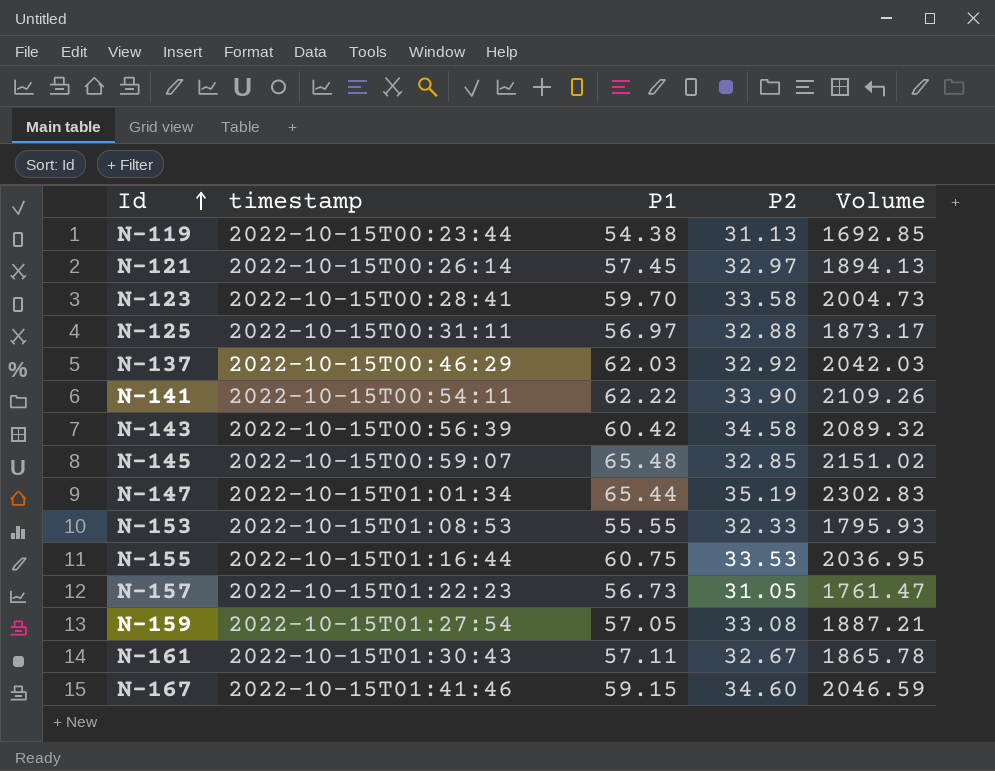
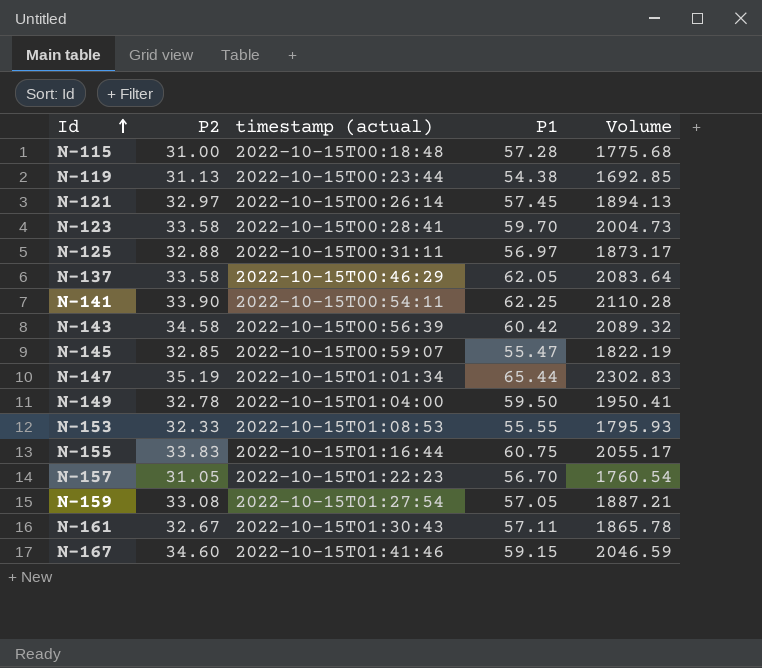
column P2 | position: 4 -> 2
column name: timestamp -> timestamp (actual)
row N-115: none -> 31.00 | 2022-10-15T00:18:48 | 57.28 | 1775.68
N-137 | P2: 32.92 -> 33.58
N-137 | P1: 62.03 -> 62.05
N-137 | Volume: 2042.03 -> 2083.64
N-141 | P1: 62.22 -> 62.25
N-141 | Volume: 2109.26 -> 2110.28
N-145 | P1: 65.48 -> 55.47
N-145 | Volume: 2151.02 -> 1822.19
row N-149: none -> 32.78 | 2022-10-15T01:04:00 | 59.50 | 1950.41
N-155 | P2: 33.53 -> 33.83
N-155 | Volume: 2036.95 -> 2055.17
N-157 | P1: 56.73 -> 56.70
N-157 | Volume: 1761.47 -> 1760.54

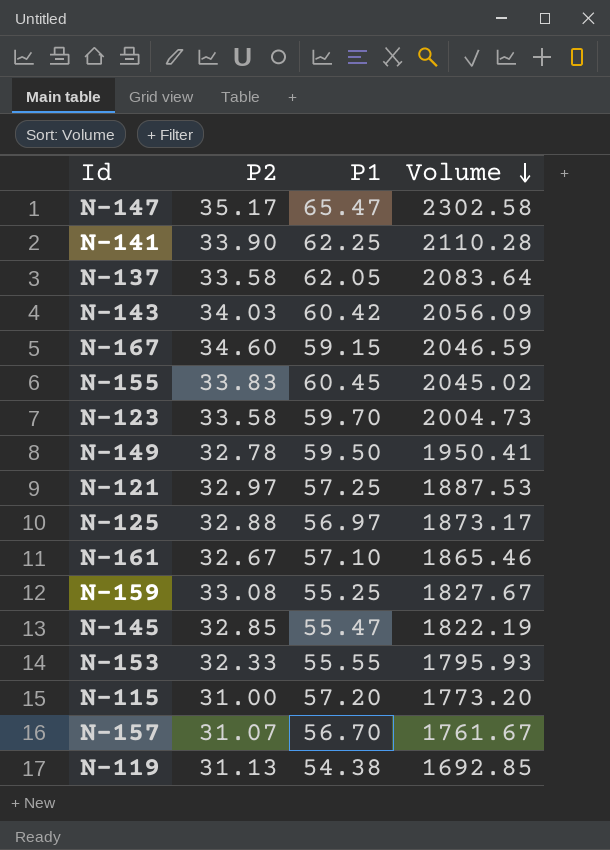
row order: Id ascending -> Volume descending
column timestamp (actual) | position: 3 -> none
N-147 | P2: 35.19 -> 35.17
N-147 | P1: 65.44 -> 65.47
N-147 | Volume: 2302.83 -> 2302.58
N-143 | P2: 34.58 -> 34.03
N-143 | Volume: 2089.32 -> 2056.09
N-155 | P1: 60.75 -> 60.45
N-155 | Volume: 2055.17 -> 2045.02
N-121 | P1: 57.45 -> 57.25
N-121 | Volume: 1894.13 -> 1887.53
N-161 | P1: 57.11 -> 57.10
N-161 | Volume: 1865.78 -> 1865.46
N-159 | P1: 57.05 -> 55.25
N-159 | Volume: 1887.21 -> 1827.67
N-115 | P1: 57.28 -> 57.20
N-115 | Volume: 1775.68 -> 1773.20
N-157 | P2: 31.05 -> 31.07
N-157 | Volume: 1760.54 -> 1761.67

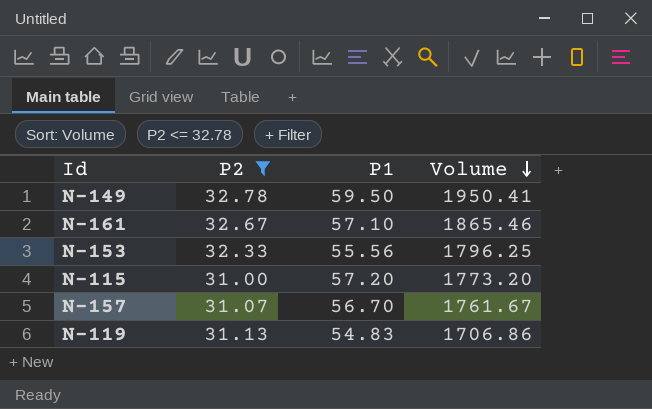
filter: none -> P2 <= 32.78
N-153 | P1: 55.55 -> 55.56
N-153 | Volume: 1795.93 -> 1796.25
N-119 | P1: 54.38 -> 54.83
N-119 | Volume: 1692.85 -> 1706.86

